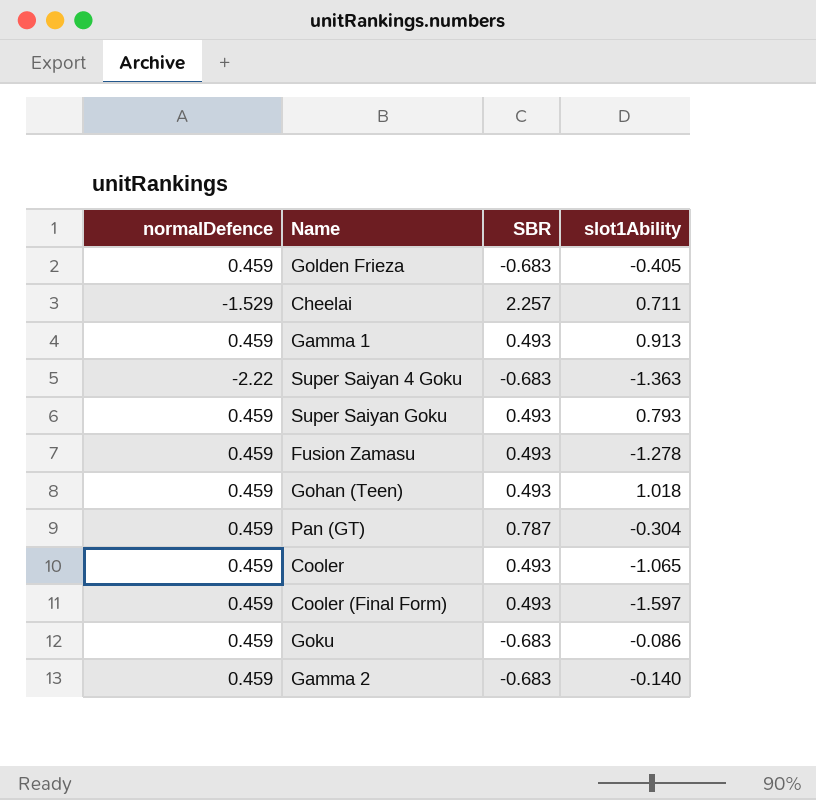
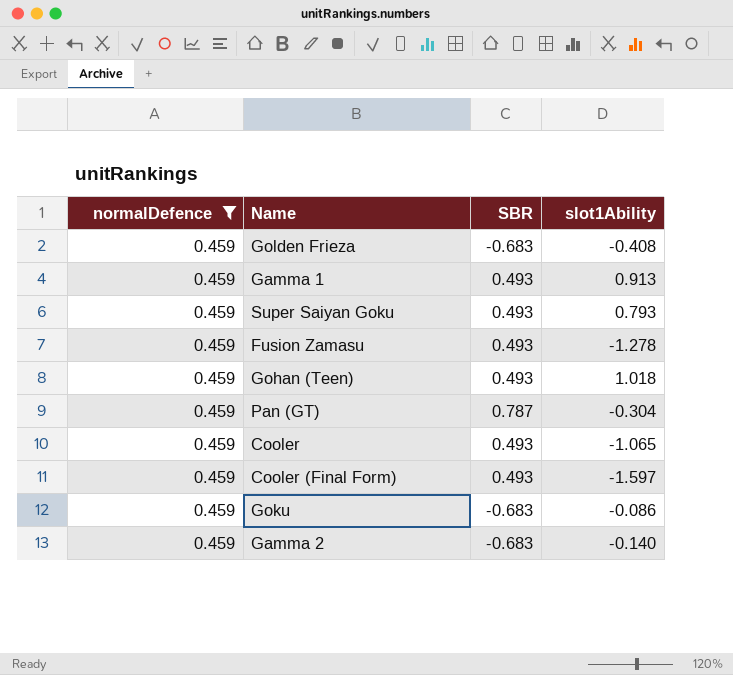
filter: none -> normalDefence = 0.459
Golden Frieza | slot1Ability: -0.405 -> -0.408

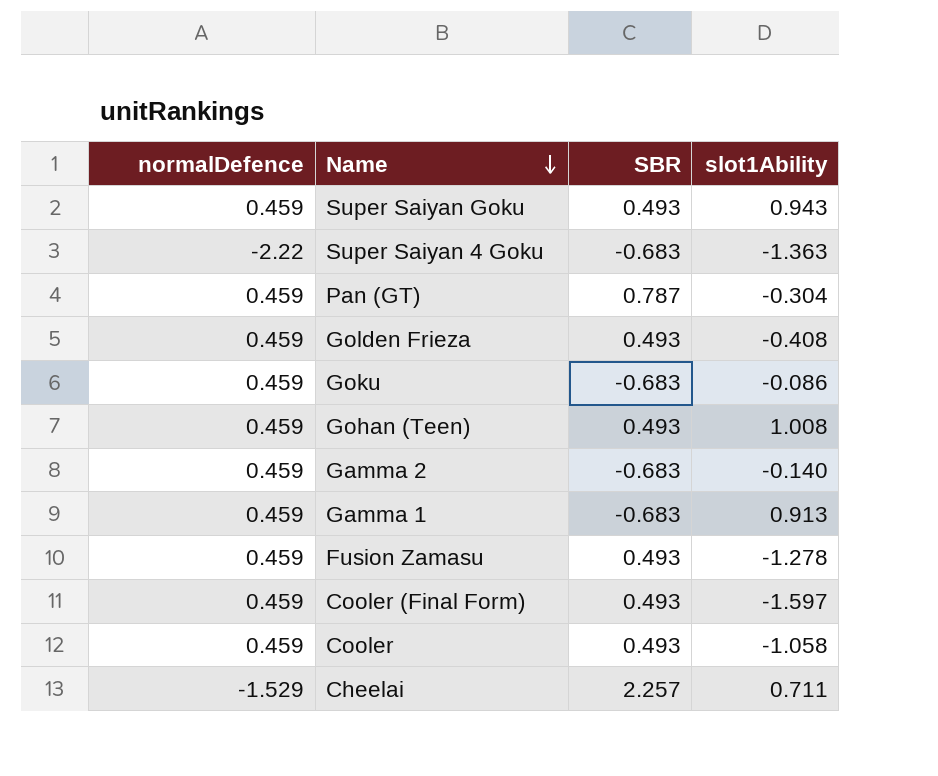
filter: normalDefence = 0.459 -> none
row order: none -> Name descending
Super Saiyan Goku | slot1Ability: 0.793 -> 0.943
Golden Frieza | SBR: -0.683 -> 0.493
Gohan (Teen) | slot1Ability: 1.018 -> 1.008
Gamma 1 | SBR: 0.493 -> -0.683
Cooler | slot1Ability: -1.065 -> -1.058

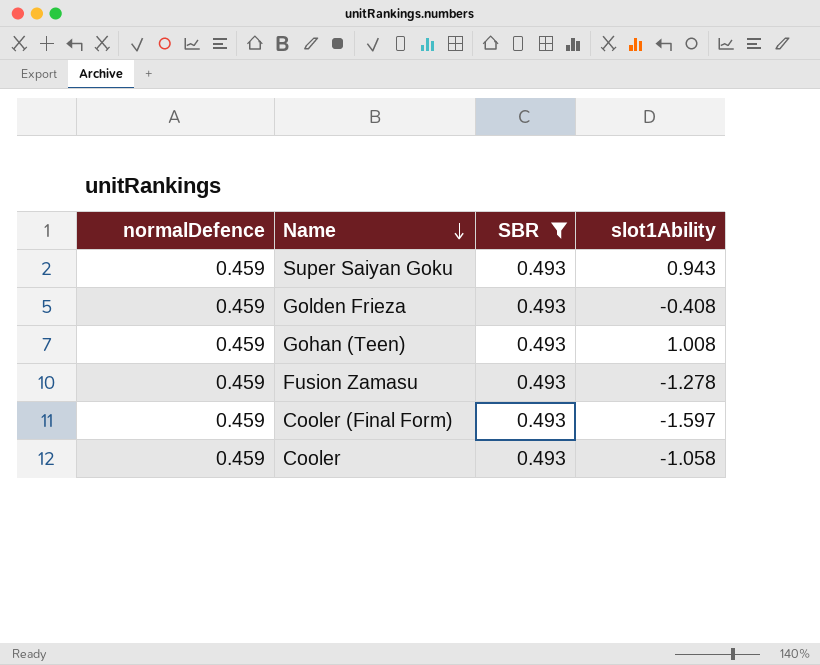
filter: none -> SBR = 0.493

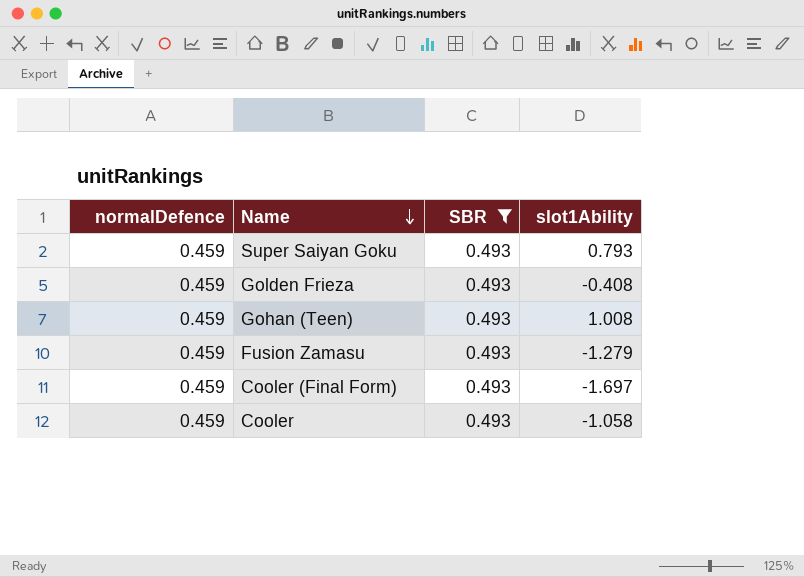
Super Saiyan Goku | slot1Ability: 0.943 -> 0.793
Fusion Zamasu | slot1Ability: -1.278 -> -1.279
Cooler (Final Form) | slot1Ability: -1.597 -> -1.697

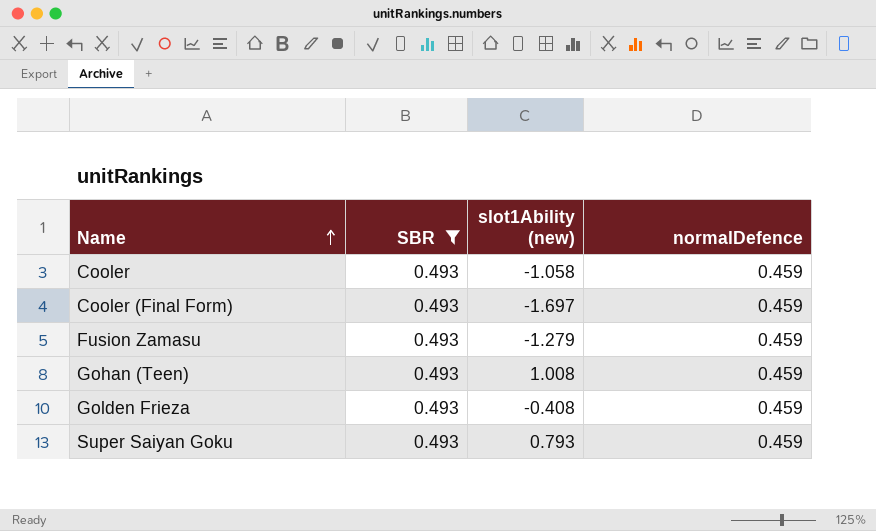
row order: Name descending -> Name ascending
column name: slot1Ability -> slot1Ability (new)
column normalDefence | position: 1 -> 4

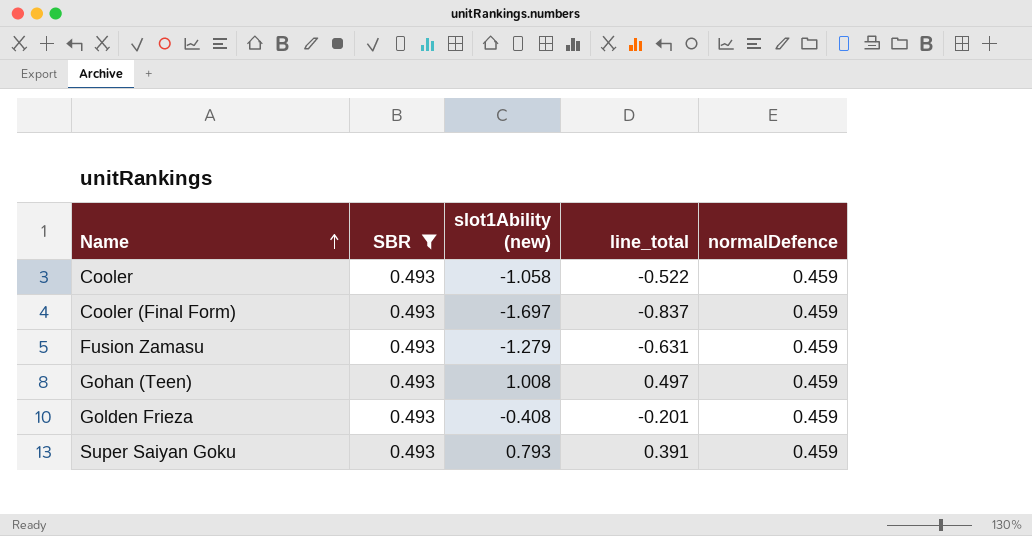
column line_total | formula: none -> [SBR] * [slot1Ability (new)]

